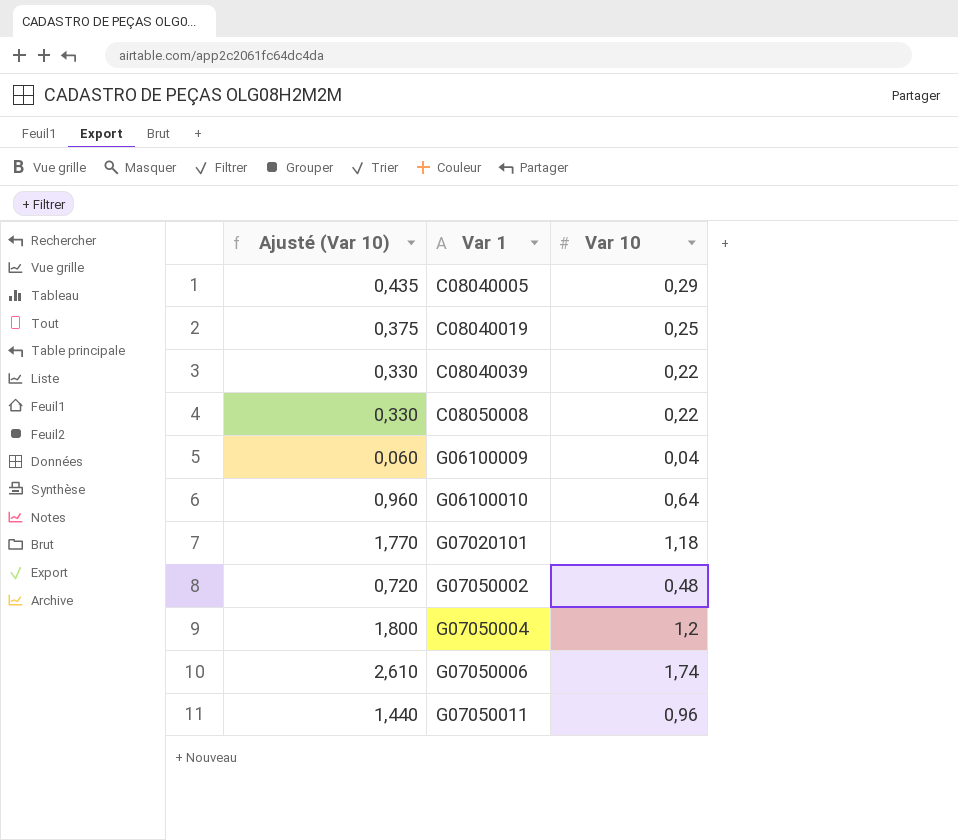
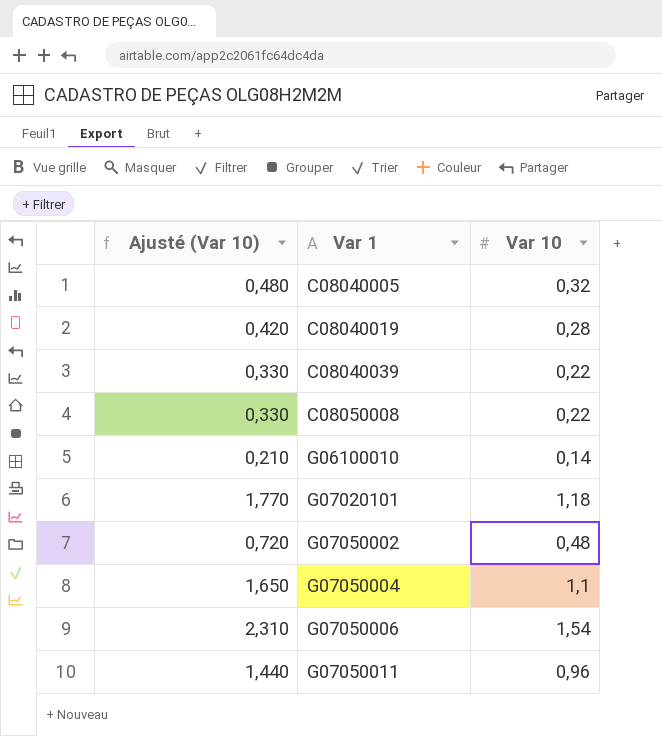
row G06100009: 0,060 | 0,04 -> none
C08040005 | Ajusté (Var 10): 0,435 -> 0,480
C08040005 | Var 10: 0,29 -> 0,32
C08040019 | Ajusté (Var 10): 0,375 -> 0,420
C08040019 | Var 10: 0,25 -> 0,28
G06100010 | Ajusté (Var 10): 0,960 -> 0,210
G06100010 | Var 10: 0,64 -> 0,14
G07050004 | Ajusté (Var 10): 1,800 -> 1,650
G07050004 | Var 10: 1,2 -> 1,1
G07050006 | Ajusté (Var 10): 2,610 -> 2,310
G07050006 | Var 10: 1,74 -> 1,54

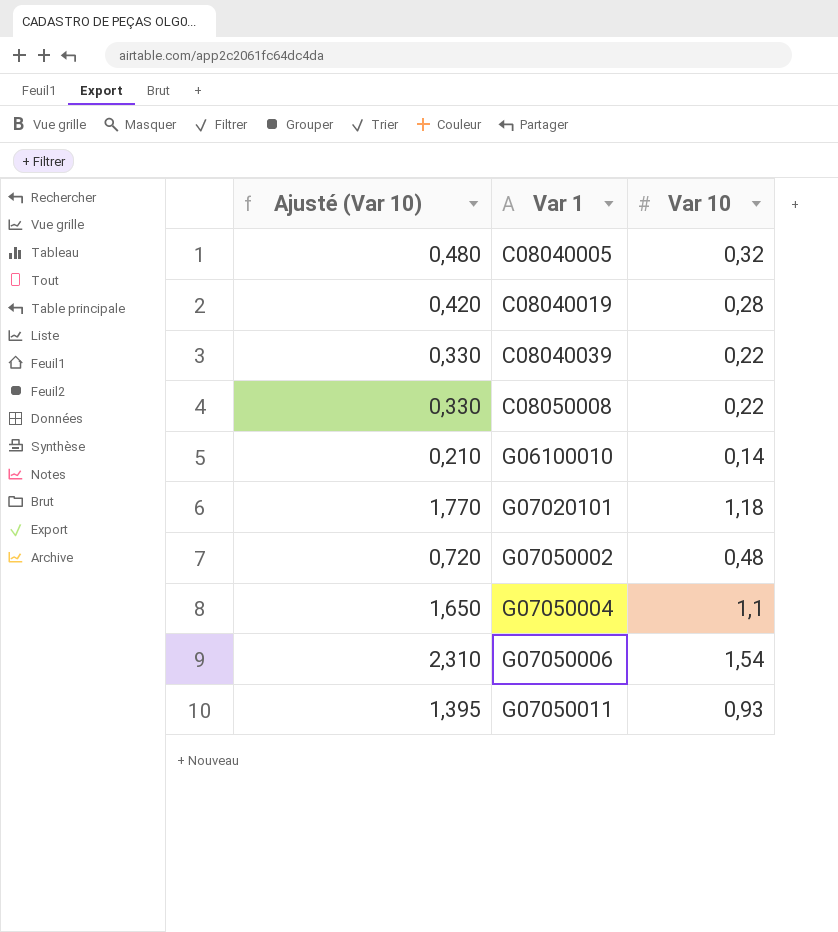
G07050011 | Ajusté (Var 10): 1,440 -> 1,395
G07050011 | Var 10: 0,96 -> 0,93

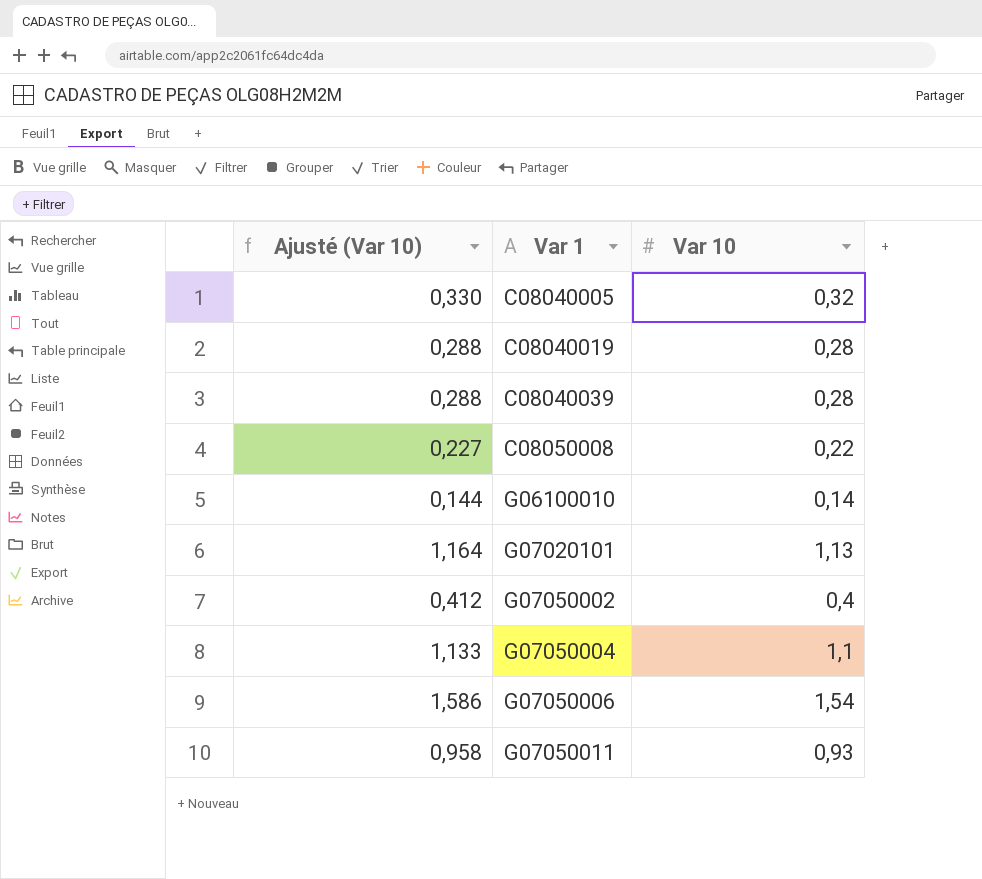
column Ajusté (Var 10) | formula: [Var 10] * 1,5 -> [Var 10] * 1,03
C08040039 | Var 10: 0,22 -> 0,28
G07020101 | Var 10: 1,18 -> 1,13
G07050002 | Var 10: 0,48 -> 0,4

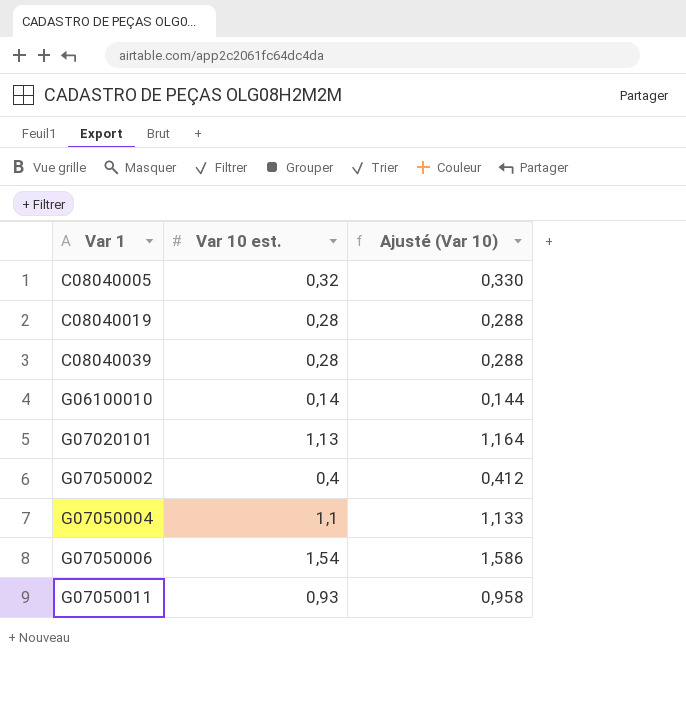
column name: Var 10 -> Var 10 est.
column Ajusté (Var 10) | position: 1 -> 3
row C08050008: 0,227 | 0,22 -> none

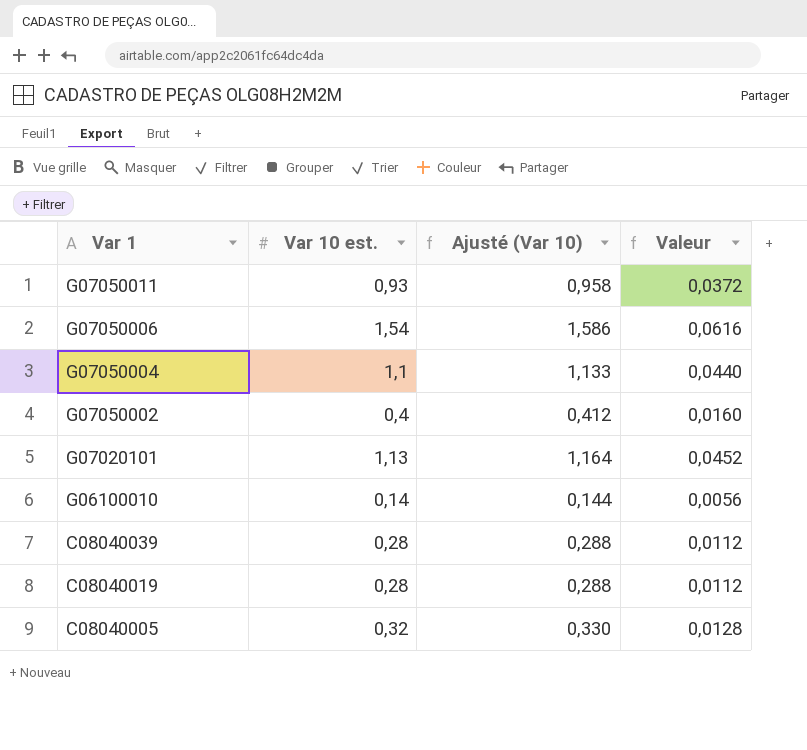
row order: Var 1 ascending -> Var 1 descending
column Valeur | formula: none -> [Var 10 est.] * 0,04

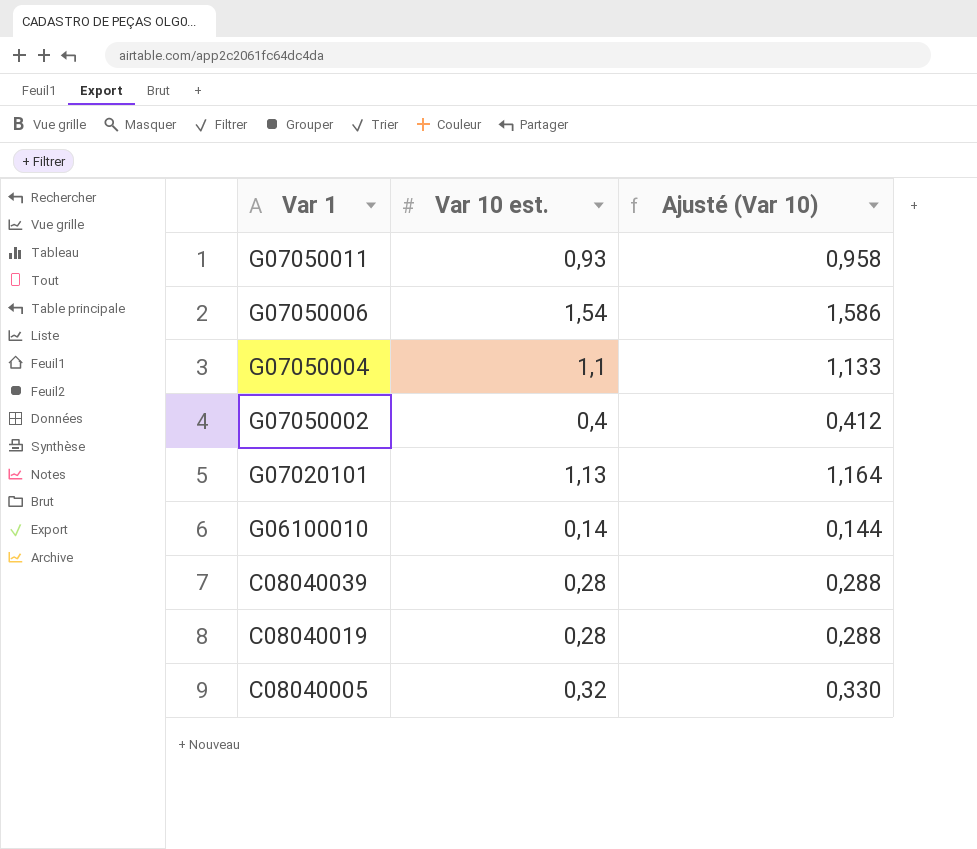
column Valeur | formula: [Var 10 est.] * 0,04 -> none

